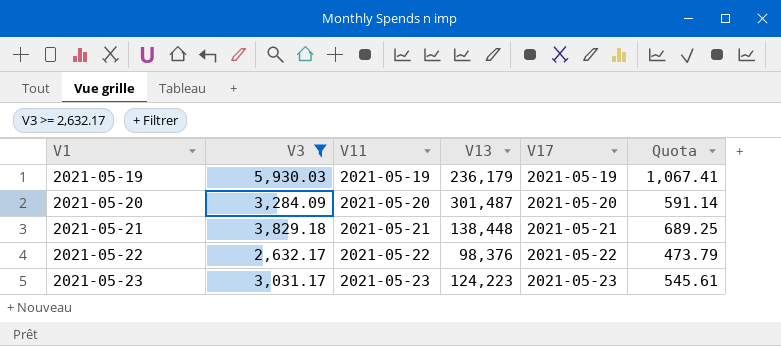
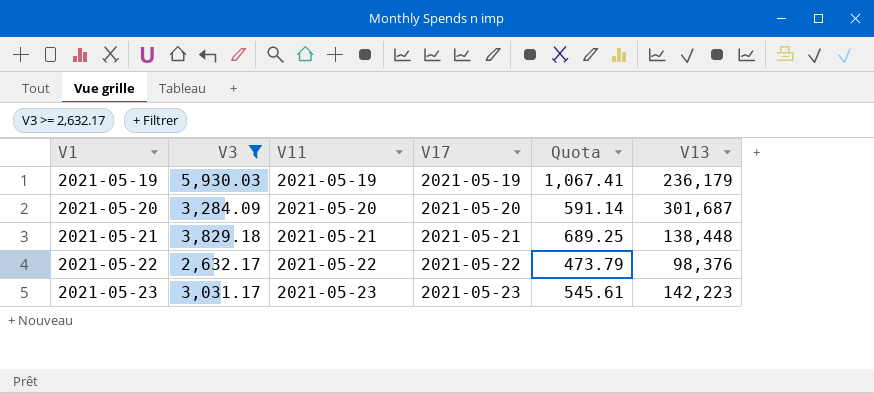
column V13 | position: 4 -> 6
2021-05-20 | V13: 301,487 -> 301,687
2021-05-23 | V13: 124,223 -> 142,223

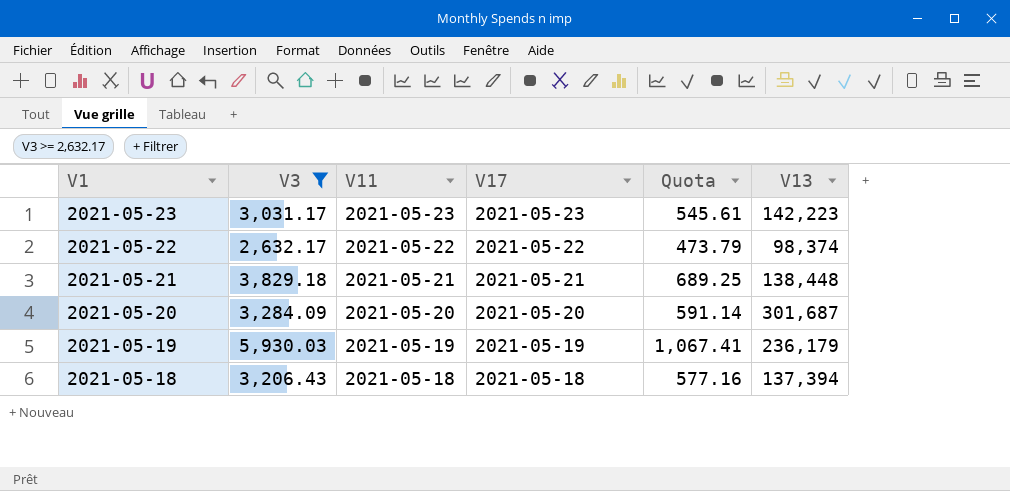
row order: V1 ascending -> V1 descending
2021-05-22 | V13: 98,376 -> 98,374
row 2021-05-18: none -> 3,206.43 | 2021-05-18 | 2021-05-18 | 577.16 | 137,394

